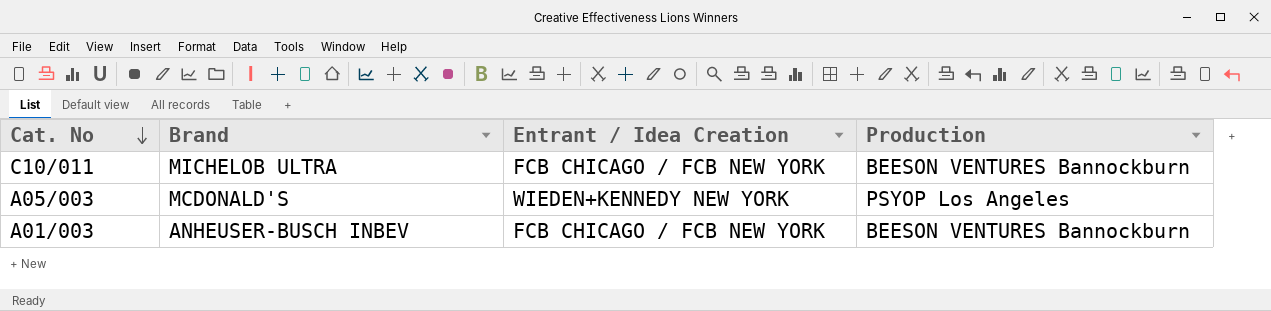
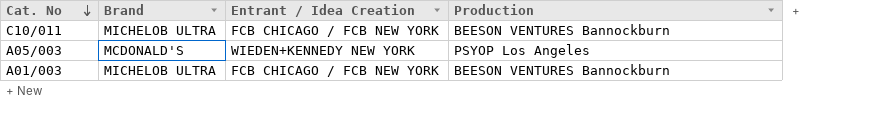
A01/003 | Brand: ANHEUSER-BUSCH INBEV -> MICHELOB ULTRA

